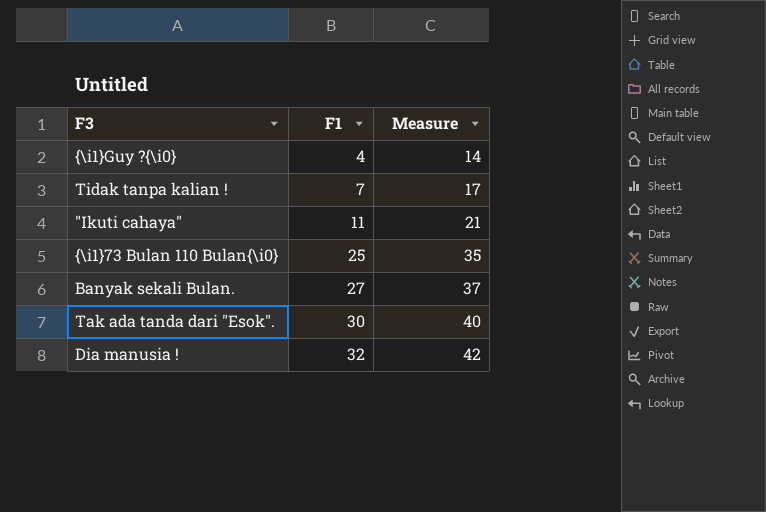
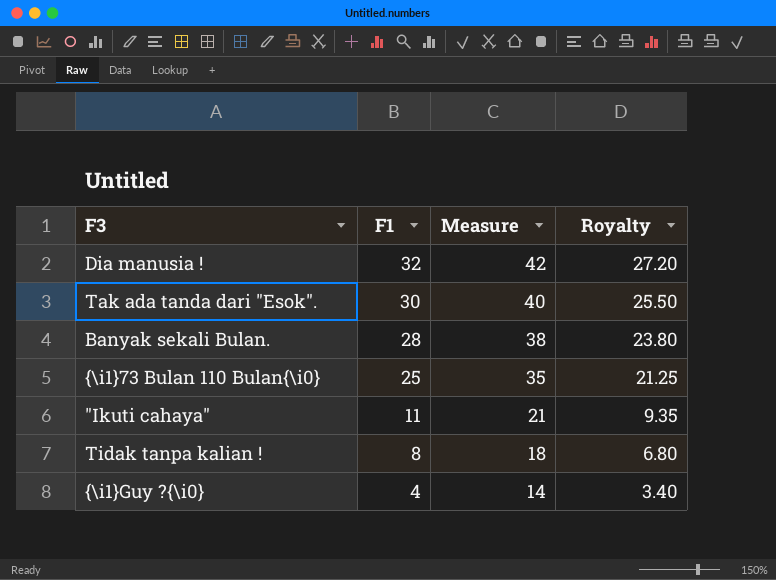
row order: F1 ascending -> F1 descending
column Royalty | formula: none -> [F1] * 0.85
Banyak sekali Bulan. | F1: 27 -> 28
Banyak sekali Bulan. | Measure: 37 -> 38
Tidak tanpa kalian ! | F1: 7 -> 8
Tidak tanpa kalian ! | Measure: 17 -> 18

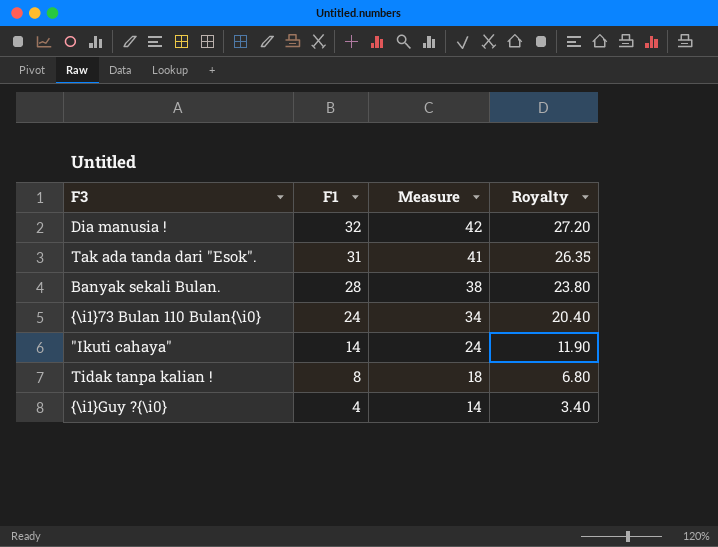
Tak ada tanda dari "Esok". | F1: 30 -> 31
Tak ada tanda dari "Esok". | Measure: 40 -> 41
Tak ada tanda dari "Esok". | Royalty: 25.50 -> 26.35
{\i1}73 Bulan 110 Bulan{\i0} | F1: 25 -> 24
{\i1}73 Bulan 110 Bulan{\i0} | Measure: 35 -> 34
{\i1}73 Bulan 110 Bulan{\i0} | Royalty: 21.25 -> 20.40
"Ikuti cahaya" | F1: 11 -> 14
"Ikuti cahaya" | Measure: 21 -> 24
"Ikuti cahaya" | Royalty: 9.35 -> 11.90

